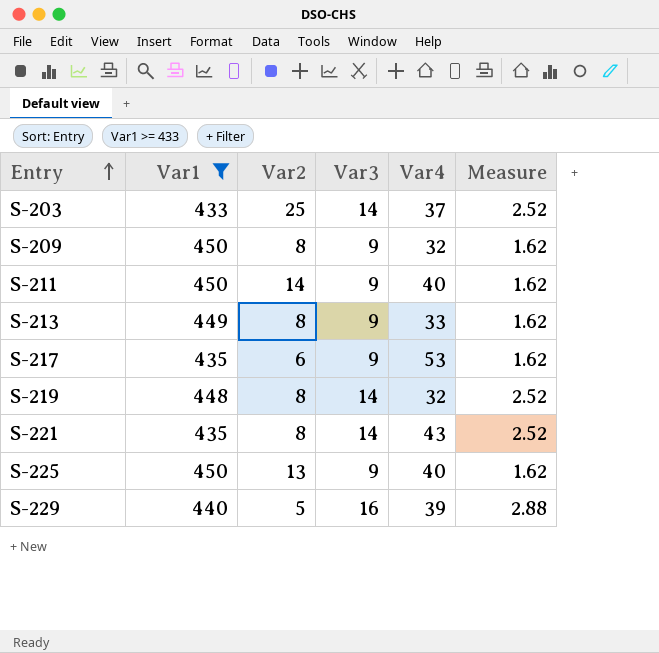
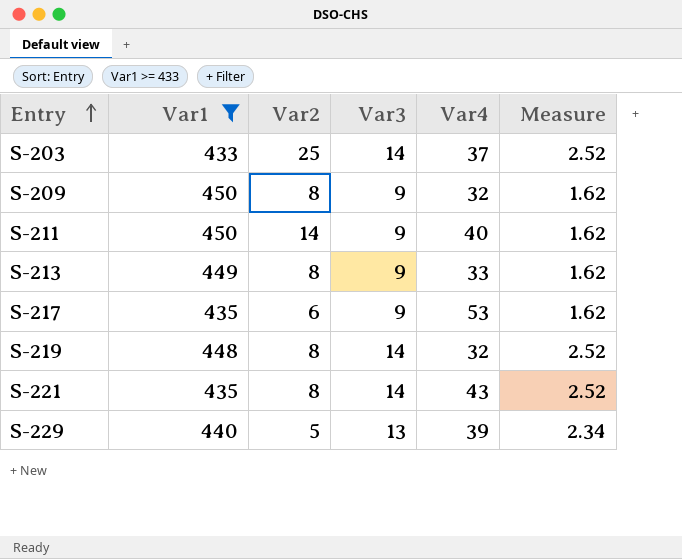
row S-225: 450 | 13 | 9 | 40 | 1.62 -> none
S-229 | Var3: 16 -> 13
S-229 | Measure: 2.88 -> 2.34

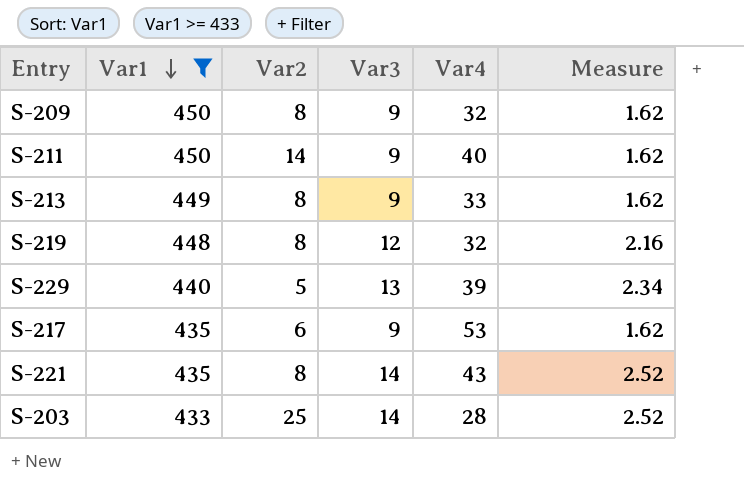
row order: Entry ascending -> Var1 descending
S-219 | Var3: 14 -> 12
S-219 | Measure: 2.52 -> 2.16
S-203 | Var4: 37 -> 28

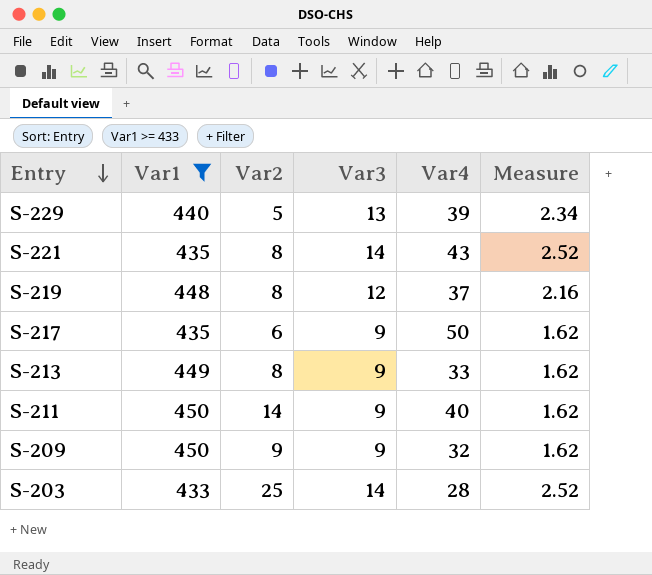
row order: Var1 descending -> Entry descending
S-219 | Var4: 32 -> 37
S-217 | Var4: 53 -> 50
S-209 | Var2: 8 -> 9

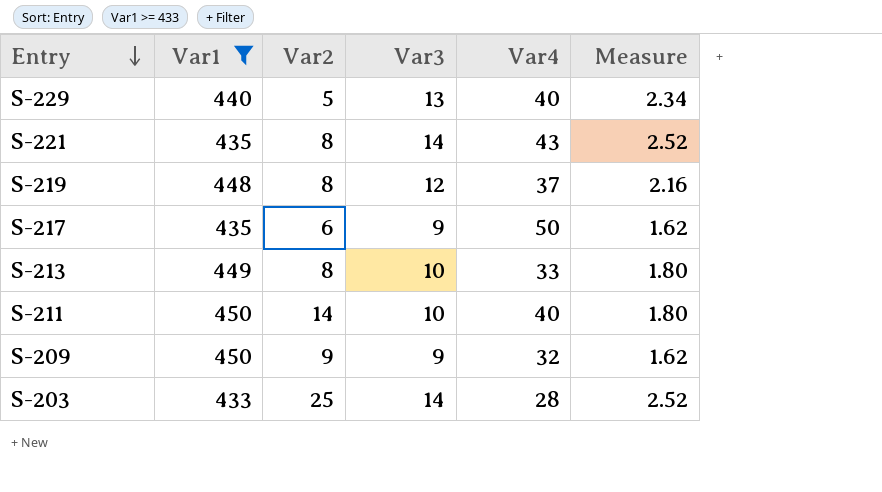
S-229 | Var4: 39 -> 40
S-213 | Var3: 9 -> 10
S-213 | Measure: 1.62 -> 1.80
S-211 | Var3: 9 -> 10
S-211 | Measure: 1.62 -> 1.80

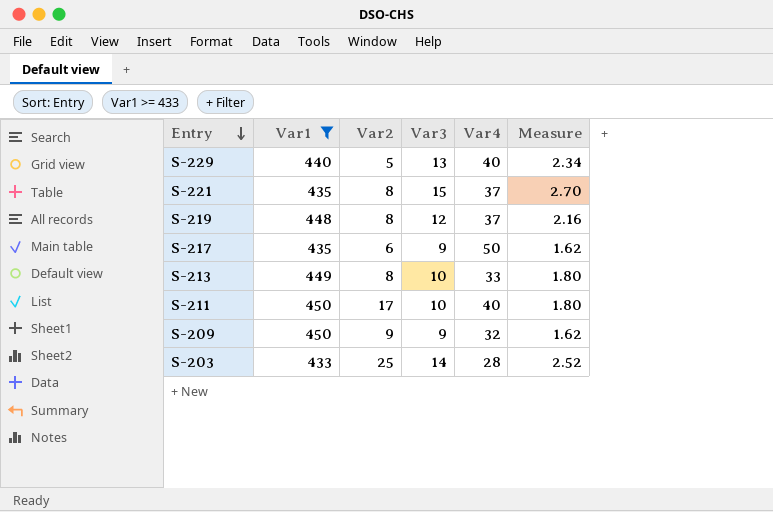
S-221 | Var3: 14 -> 15
S-221 | Var4: 43 -> 37
S-221 | Measure: 2.52 -> 2.70
S-211 | Var2: 14 -> 17

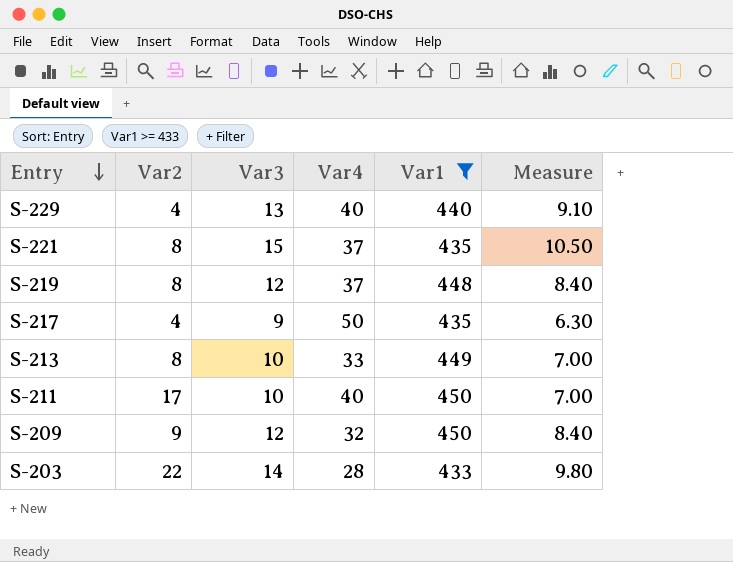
column Var1 | position: 2 -> 5
column Measure | formula: [Var3] * 0.18 -> [Var3] * 0.7
S-229 | Var2: 5 -> 4
S-217 | Var2: 6 -> 4
S-209 | Var3: 9 -> 12
S-203 | Var2: 25 -> 22

